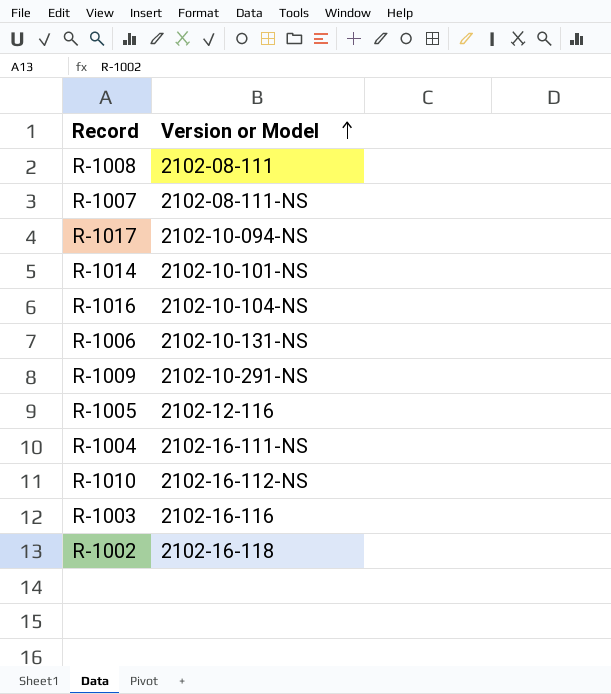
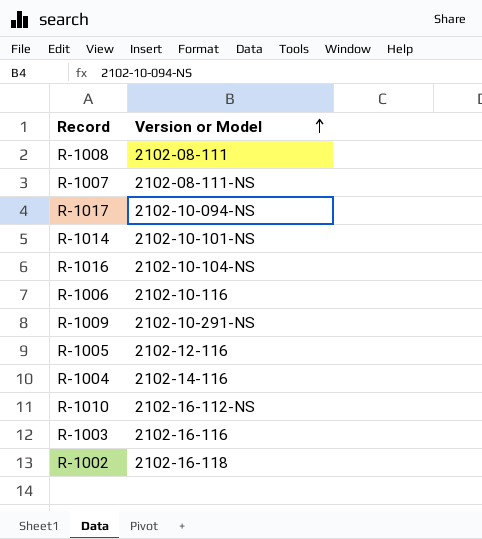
R-1006 | Version or Model: 2102-10-131-NS -> 2102-10-116
R-1004 | Version or Model: 2102-16-111-NS -> 2102-14-116

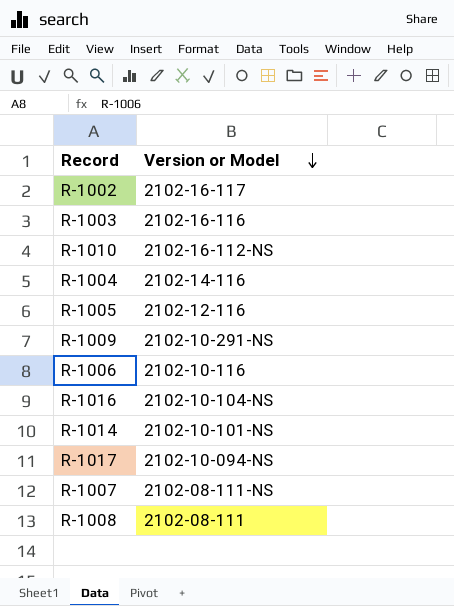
row order: Version or Model ascending -> Version or Model descending
R-1002 | Version or Model: 2102-16-118 -> 2102-16-117

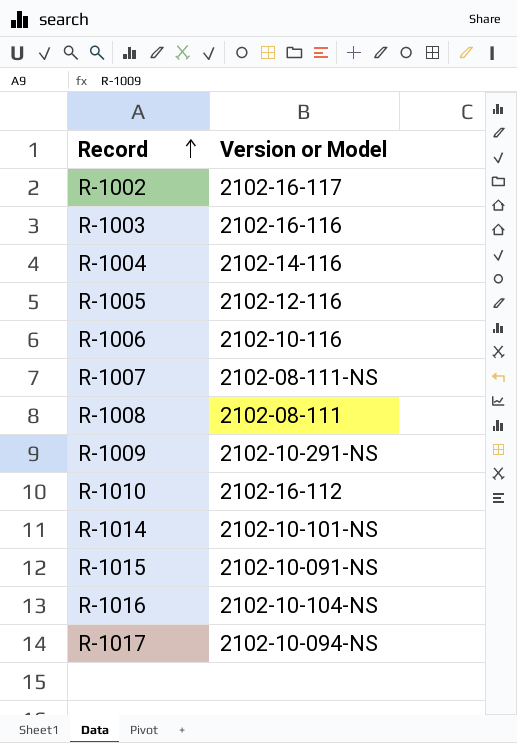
row order: Version or Model descending -> Record ascending
R-1010 | Version or Model: 2102-16-112-NS -> 2102-16-112
row R-1015: none -> 2102-10-091-NS

